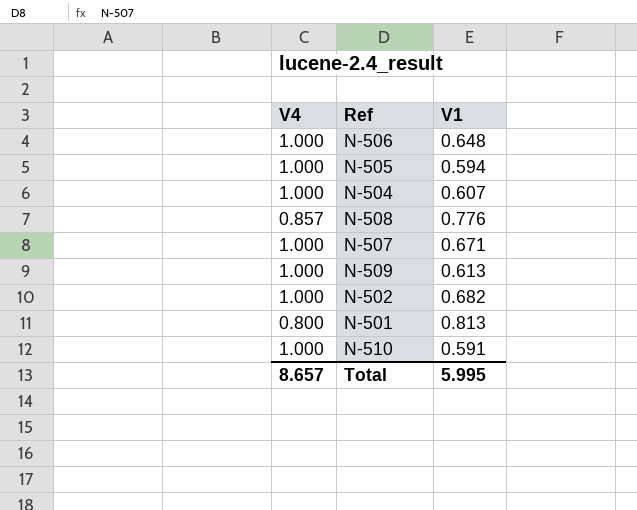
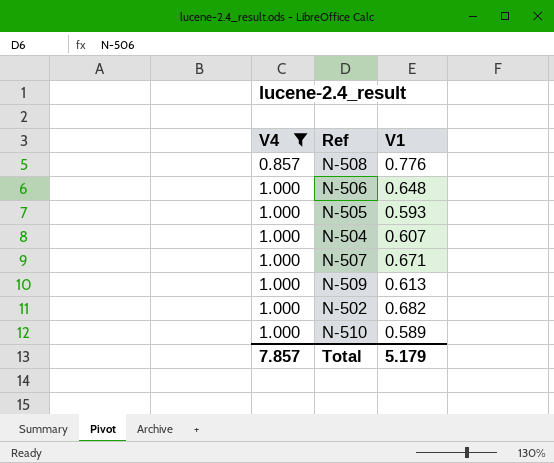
filter: none -> V4 != 0.800
row order: none -> V4 ascending
N-505 | V1: 0.594 -> 0.593
N-510 | V1: 0.591 -> 0.589
Total | V4: 8.657 -> 7.857
Total | V1: 5.995 -> 5.179

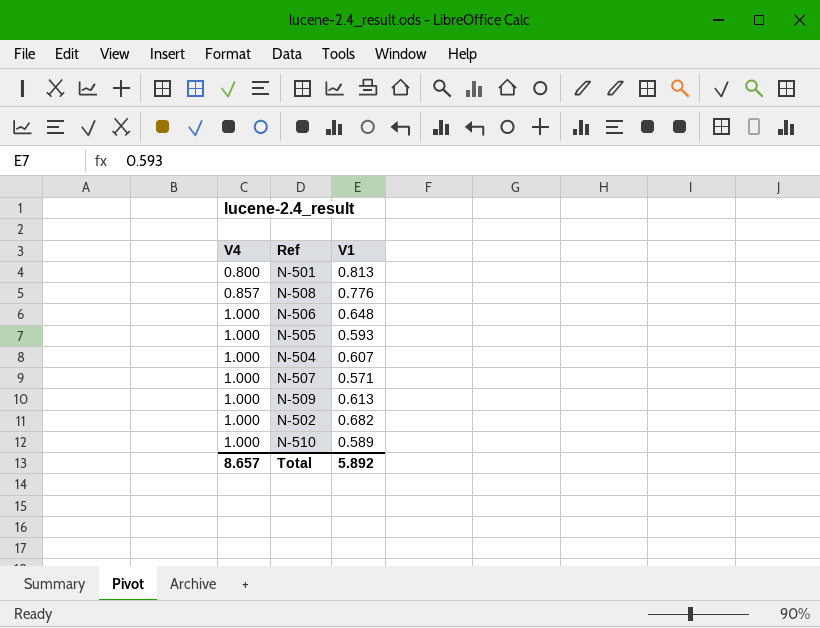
filter: V4 != 0.800 -> none
N-507 | V1: 0.671 -> 0.571
Total | V4: 7.857 -> 8.657
Total | V1: 5.179 -> 5.892

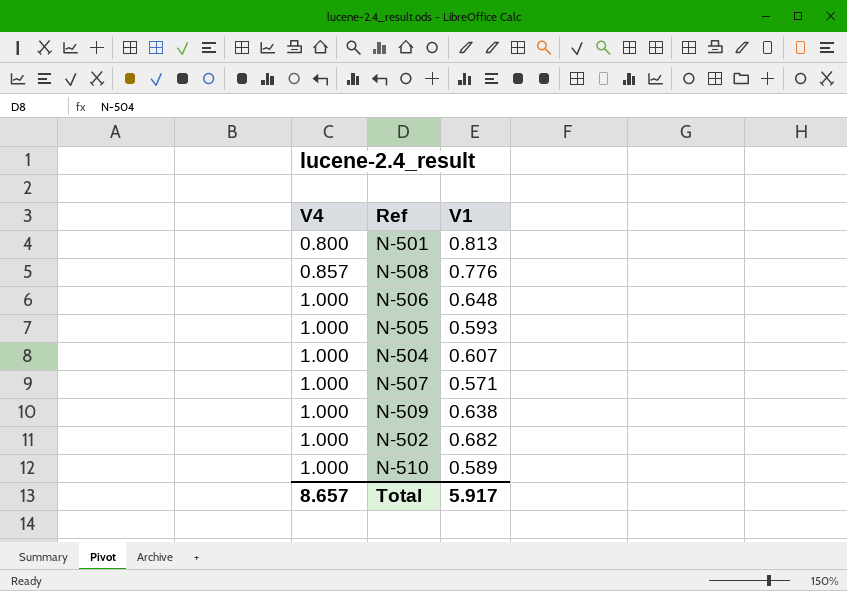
N-509 | V1: 0.613 -> 0.638
Total | V1: 5.892 -> 5.917

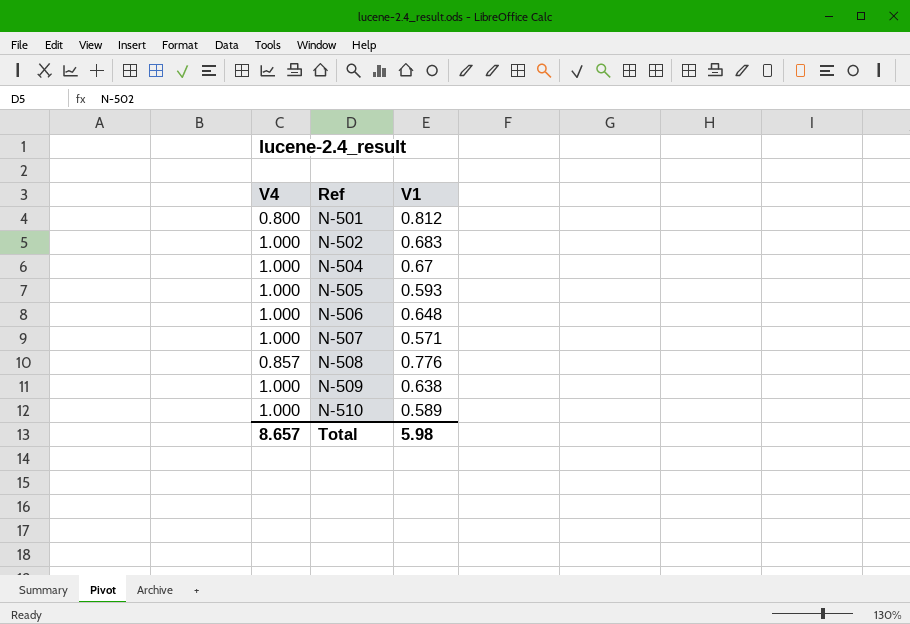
row order: V4 ascending -> Ref ascending
N-501 | V1: 0.813 -> 0.812
N-502 | V1: 0.682 -> 0.683
N-504 | V1: 0.607 -> 0.67
Total | V1: 5.917 -> 5.98

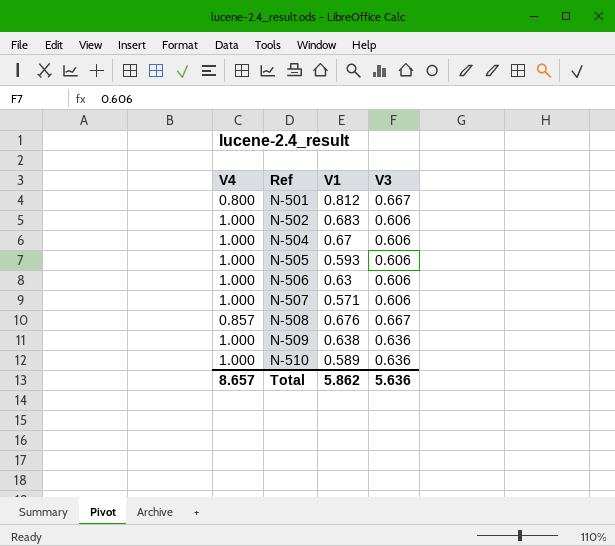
column V3 | position: none -> 4
N-506 | V1: 0.648 -> 0.63
N-508 | V1: 0.776 -> 0.676
Total | V1: 5.98 -> 5.862

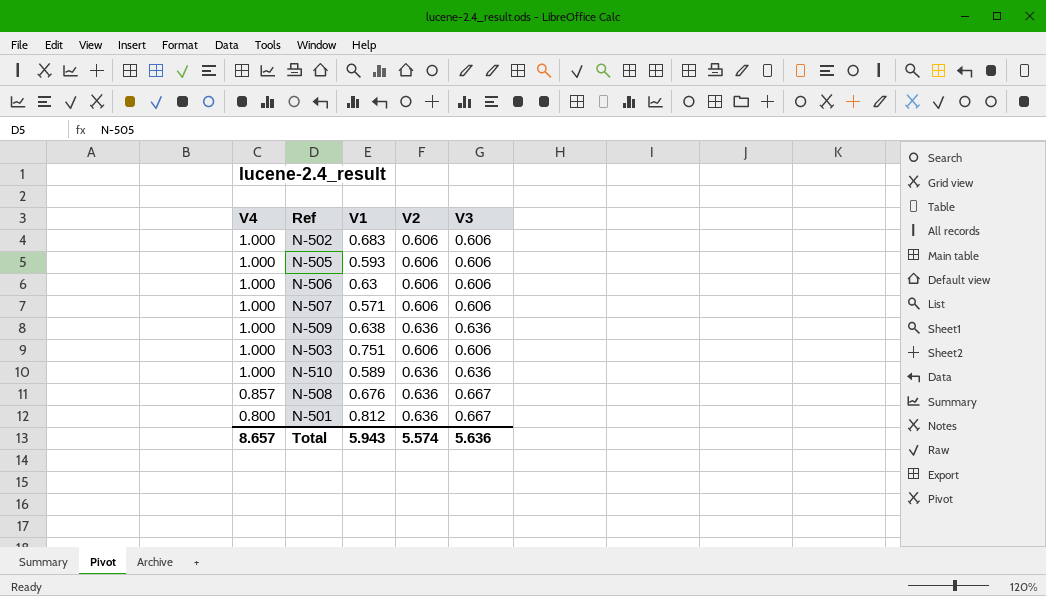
row order: Ref ascending -> V4 descending
column V2 | position: none -> 4
row N-504: 1.000 | 0.67 | 0.606 -> none
row N-503: none -> 1.000 | 0.751 | 0.606 | 0.606
Total | V1: 5.862 -> 5.943

